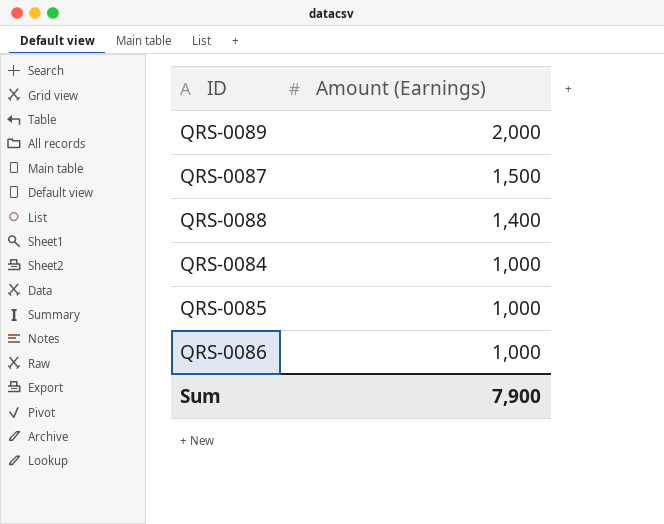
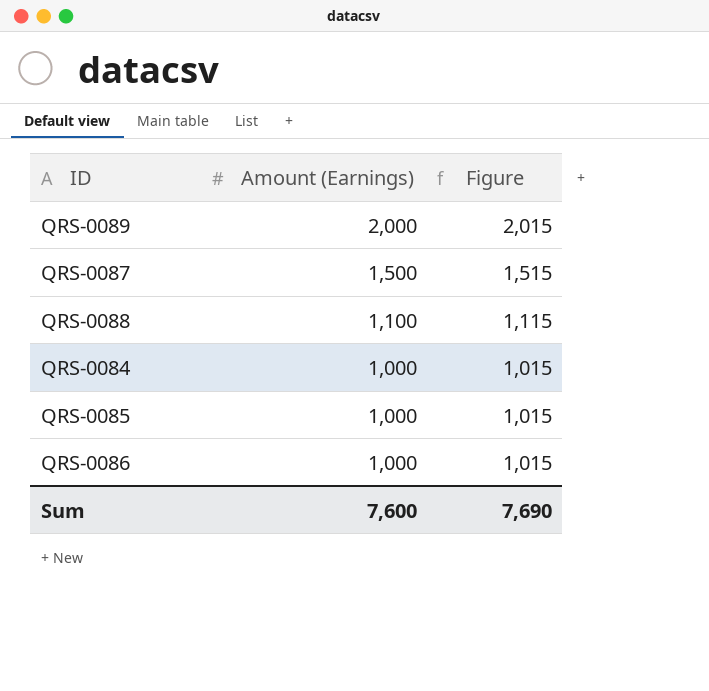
column Figure | formula: none -> [Amount (Earnings)] + 15
QRS-0088 | Amount (Earnings): 1,400 -> 1,100
Sum | Amount (Earnings): 7,900 -> 7,600

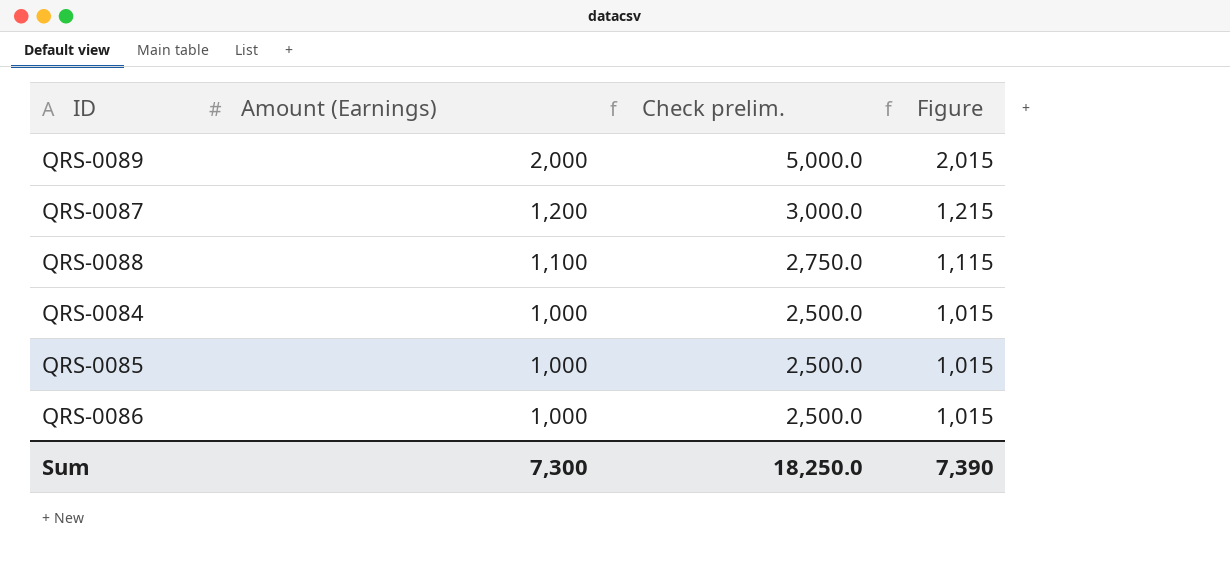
column Check prelim. | formula: none -> [Amount (Earnings)] * 2.5
QRS-0087 | Amount (Earnings): 1,500 -> 1,200
QRS-0087 | Figure: 1,515 -> 1,215
Sum | Amount (Earnings): 7,600 -> 7,300
Sum | Figure: 7,690 -> 7,390

